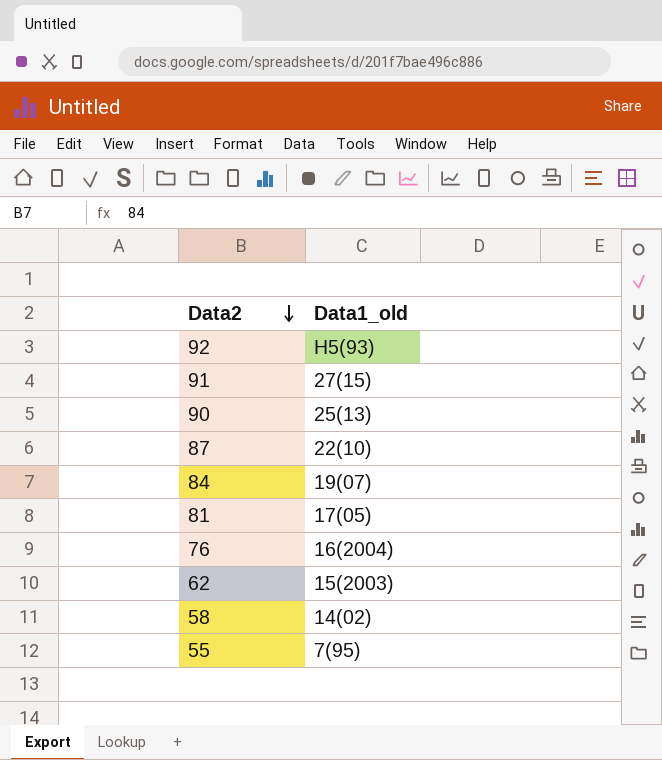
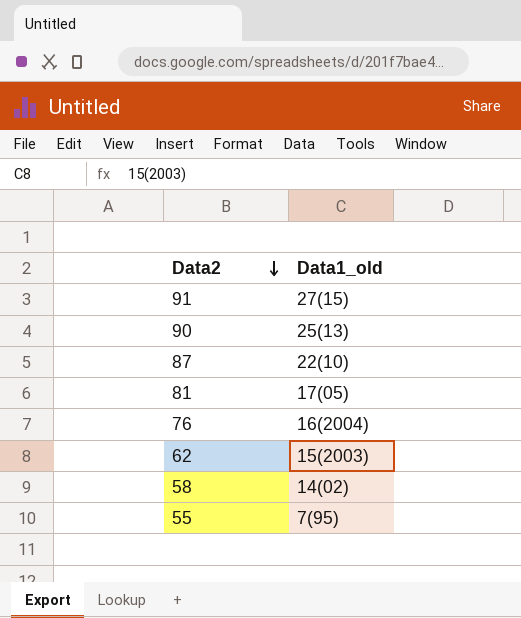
row 92: H5(93) -> none
row 84: 19(07) -> none

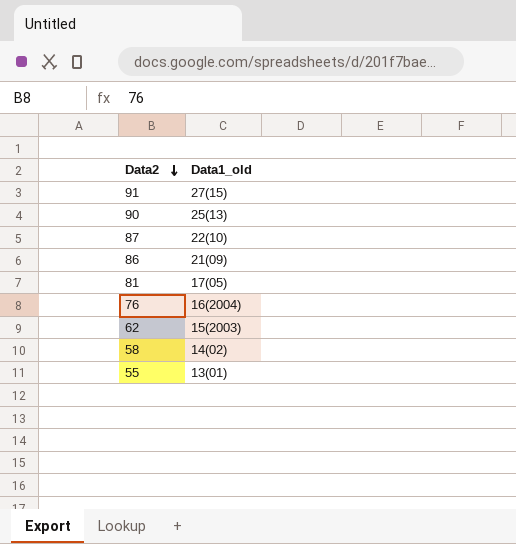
row 86: none -> 21(09)
55 | Data1_old: 7(95) -> 13(01)

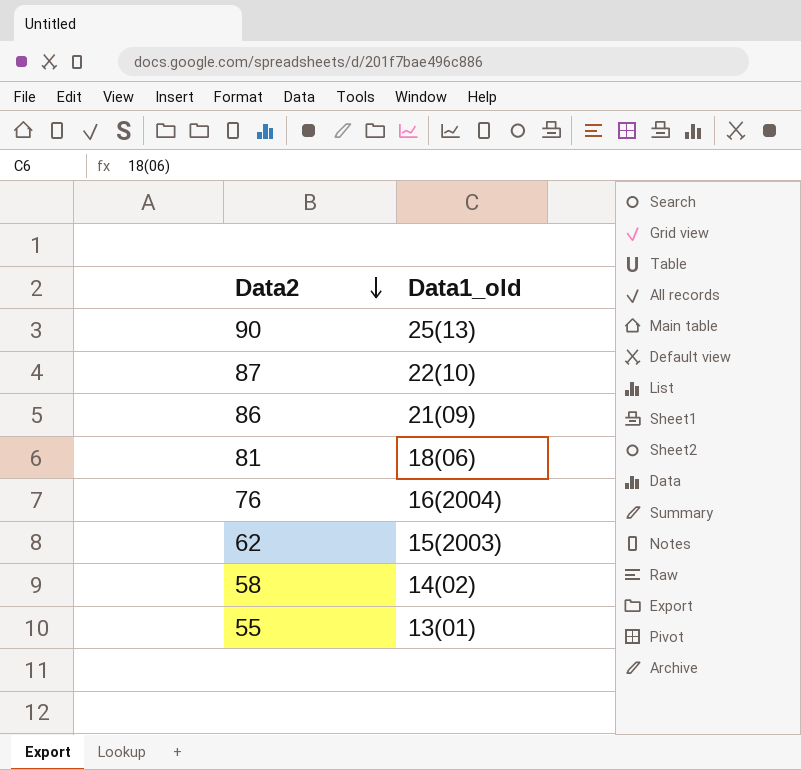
row 91: 27(15) -> none
81 | Data1_old: 17(05) -> 18(06)

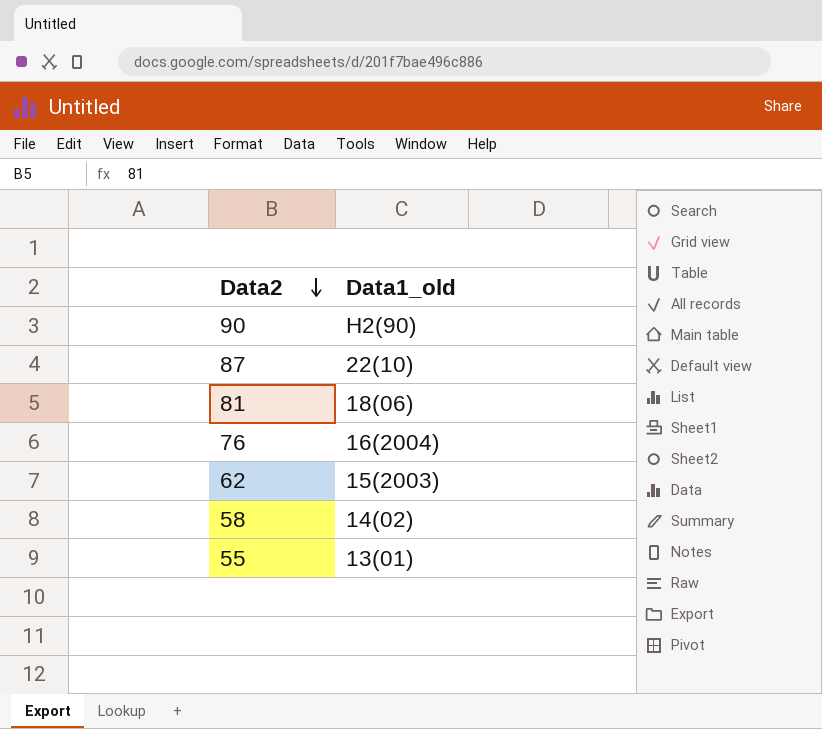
row 86: 21(09) -> none
90 | Data1_old: 25(13) -> H2(90)

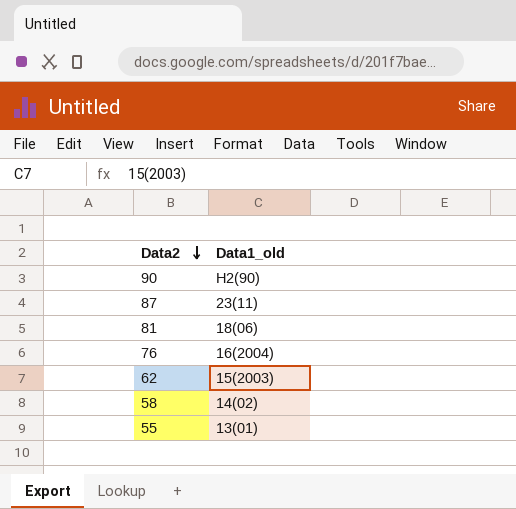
87 | Data1_old: 22(10) -> 23(11)

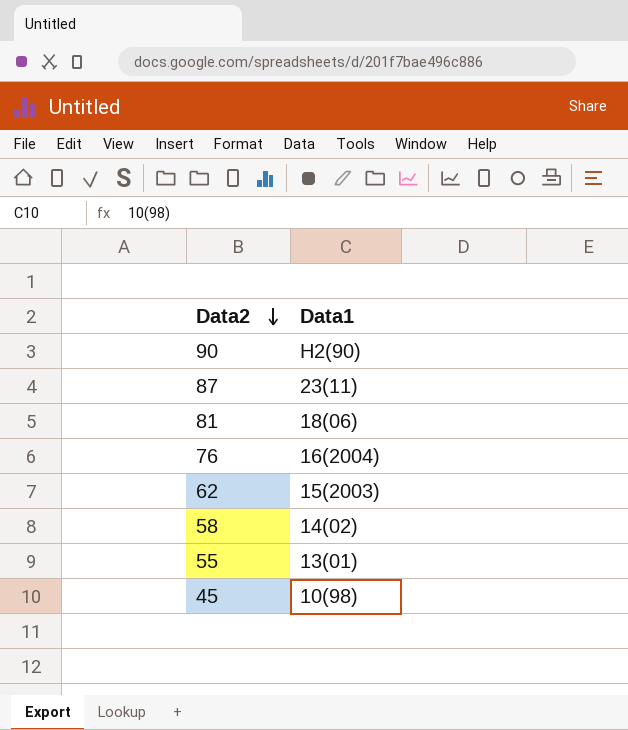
column name: Data1_old -> Data1
row 45: none -> 10(98)

